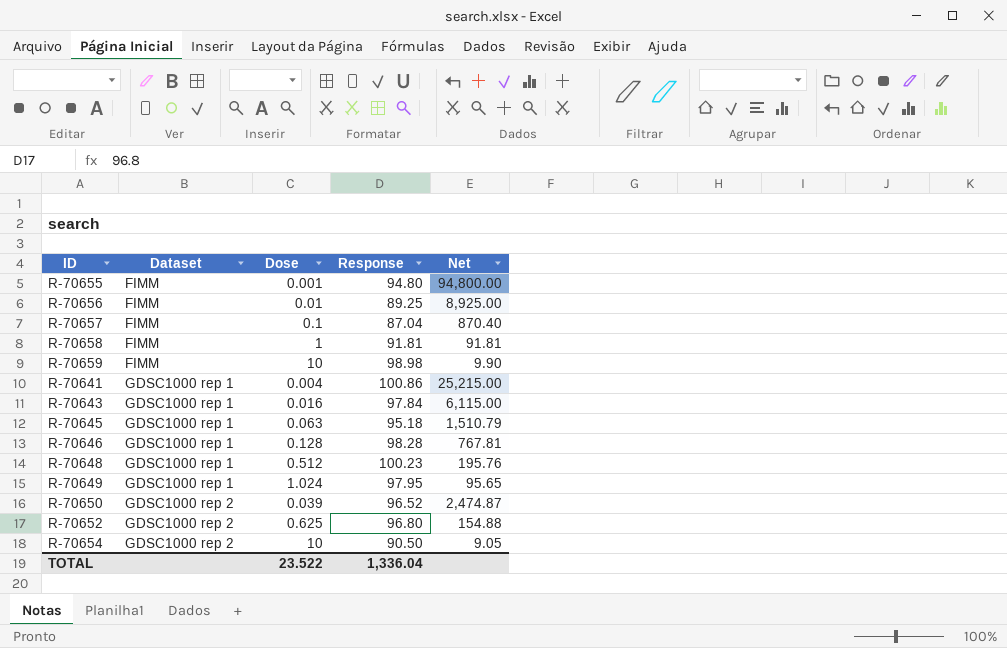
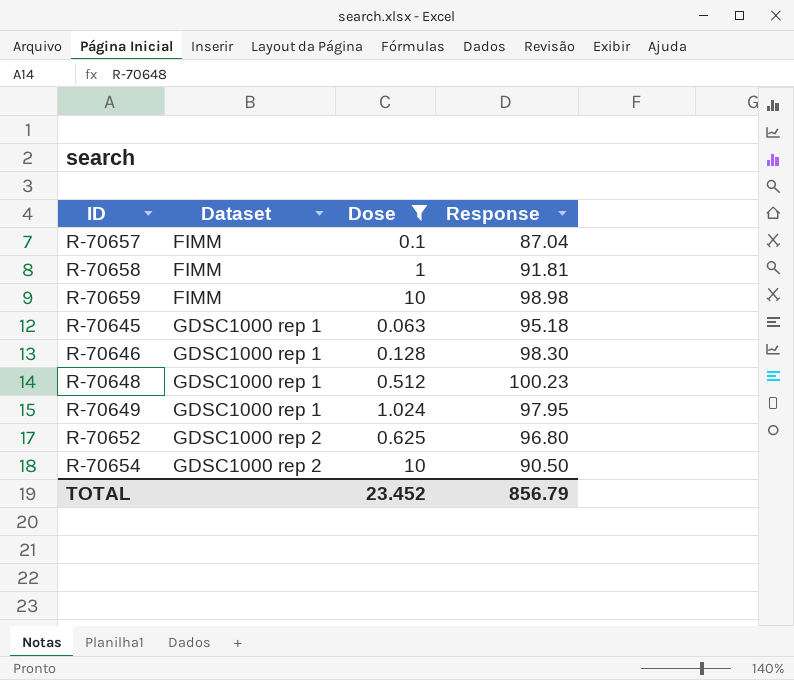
filter: none -> Dose >= 0.063
column Net | formula: [Response] / [Dose] -> none
R-70646 | Response: 98.28 -> 98.30
TOTAL | Dose: 23.522 -> 23.452
TOTAL | Response: 1,336.04 -> 856.79

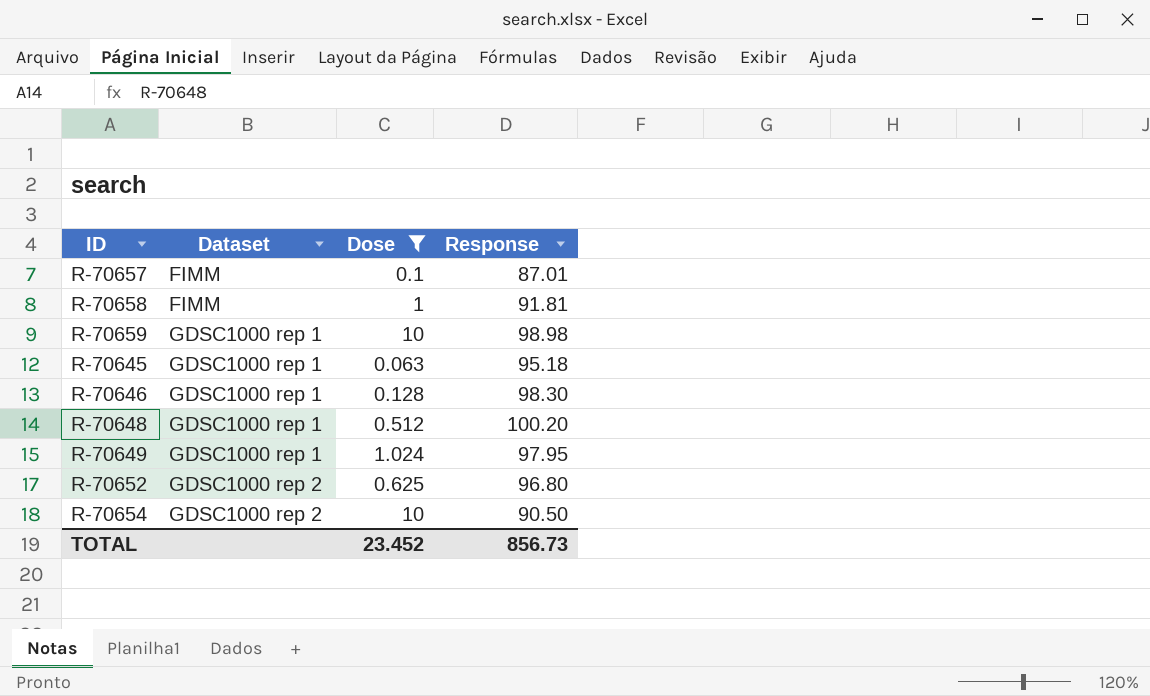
R-70657 | Response: 87.04 -> 87.01
R-70659 | Dataset: FIMM -> GDSC1000 rep 1
R-70648 | Response: 100.23 -> 100.20
TOTAL | Response: 856.79 -> 856.73

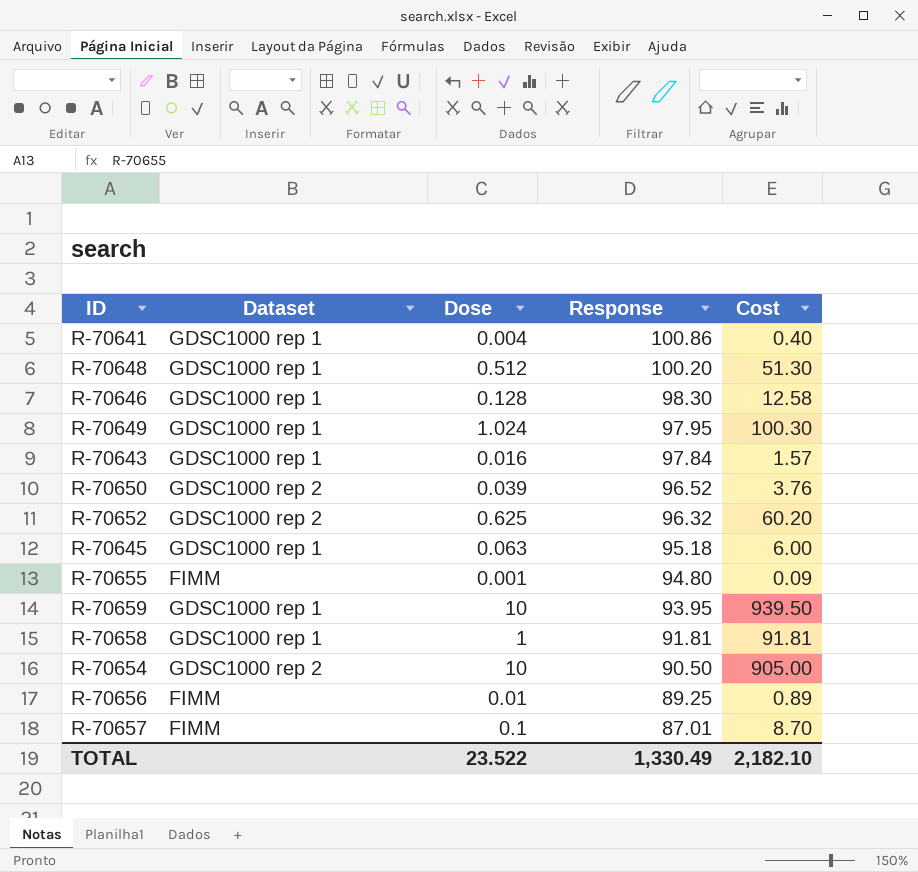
filter: Dose >= 0.063 -> none
row order: Dataset ascending -> Response descending
column Cost | formula: none -> [Dose] * [Response]
R-70652 | Response: 96.80 -> 96.32
R-70659 | Response: 98.98 -> 93.95
R-70658 | Dataset: FIMM -> GDSC1000 rep 1
TOTAL | Dose: 23.452 -> 23.522
TOTAL | Response: 856.73 -> 1,330.49

